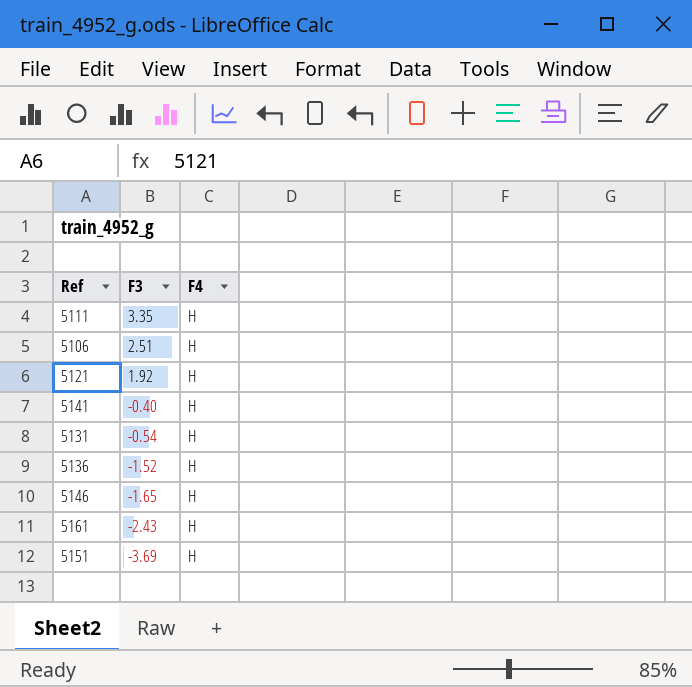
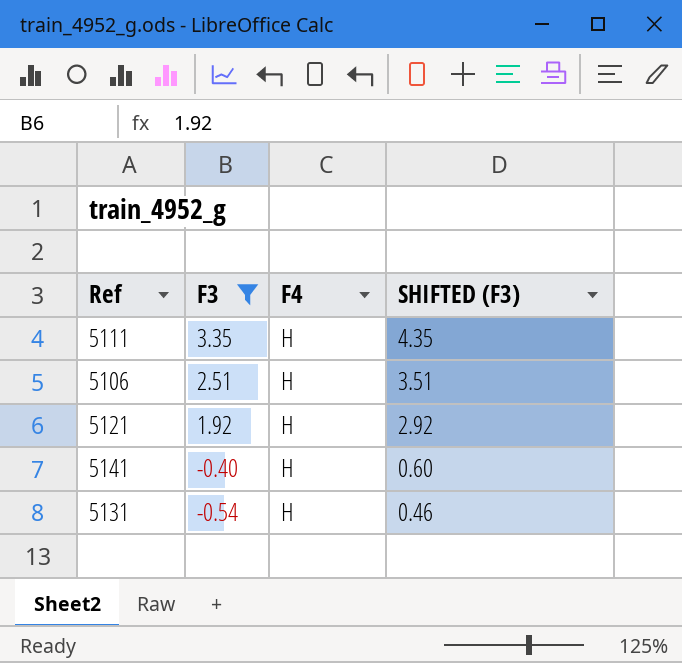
filter: none -> F3 >= -0.54
column SHIFTED (F3) | formula: none -> [F3] + 1

